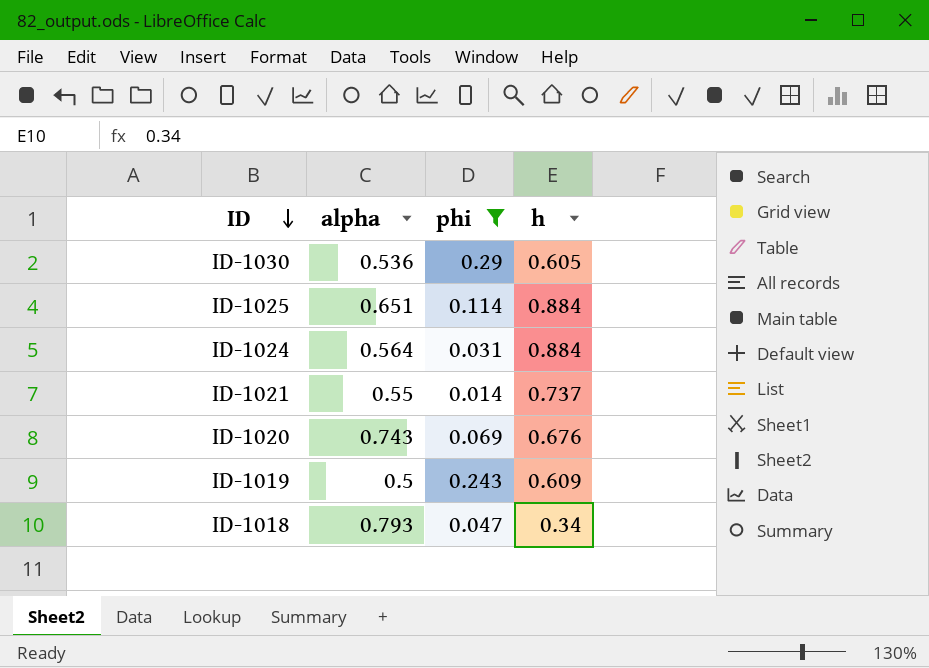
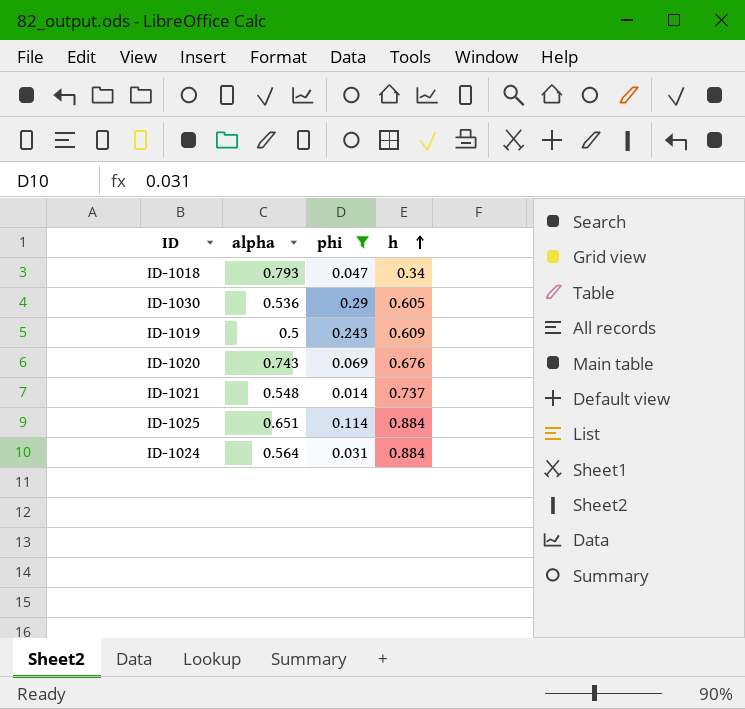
row order: ID descending -> h ascending
ID-1021 | alpha: 0.55 -> 0.548

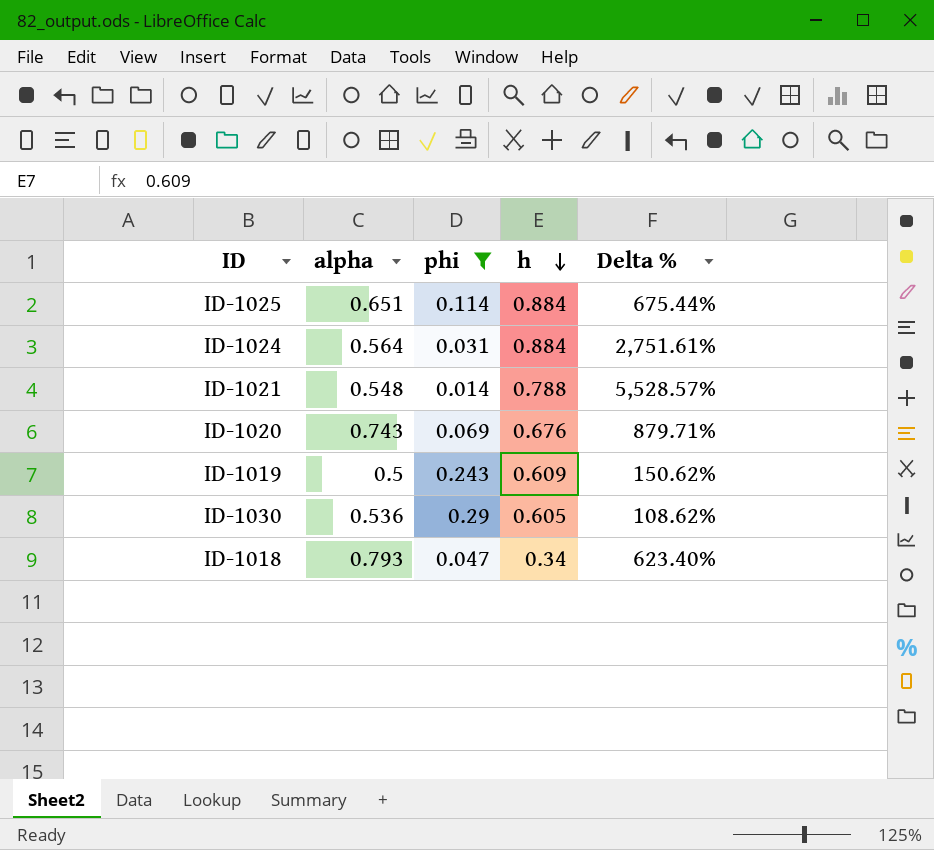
row order: h ascending -> h descending
column Delta % | formula: none -> ([h] - [phi]) / [phi]
ID-1021 | h: 0.737 -> 0.788

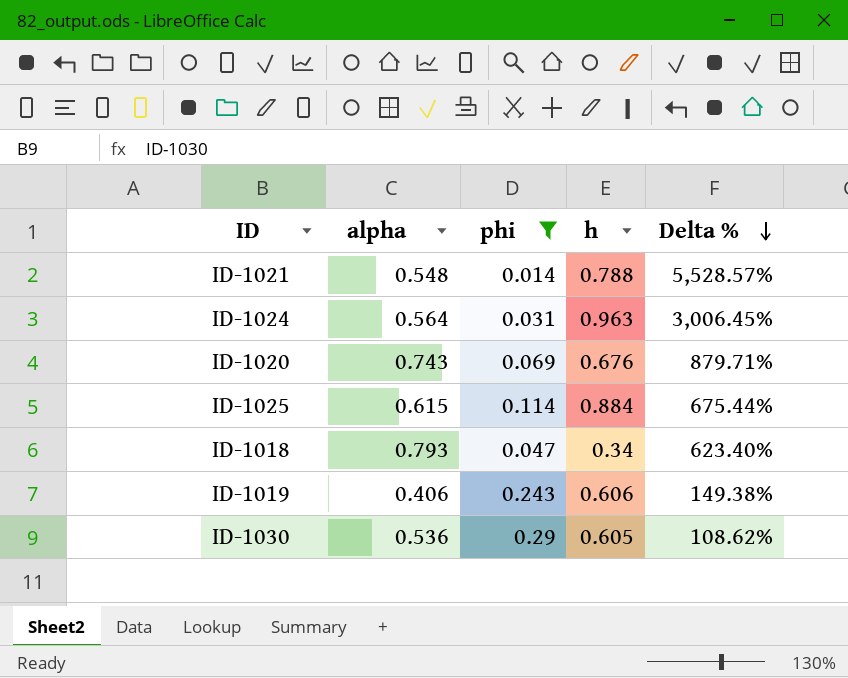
row order: h descending -> Delta % descending
ID-1024 | h: 0.884 -> 0.963
ID-1024 | Delta %: 2,751.61% -> 3,006.45%
ID-1025 | alpha: 0.651 -> 0.615
ID-1019 | alpha: 0.5 -> 0.406
ID-1019 | h: 0.609 -> 0.606
ID-1019 | Delta %: 150.62% -> 149.38%

